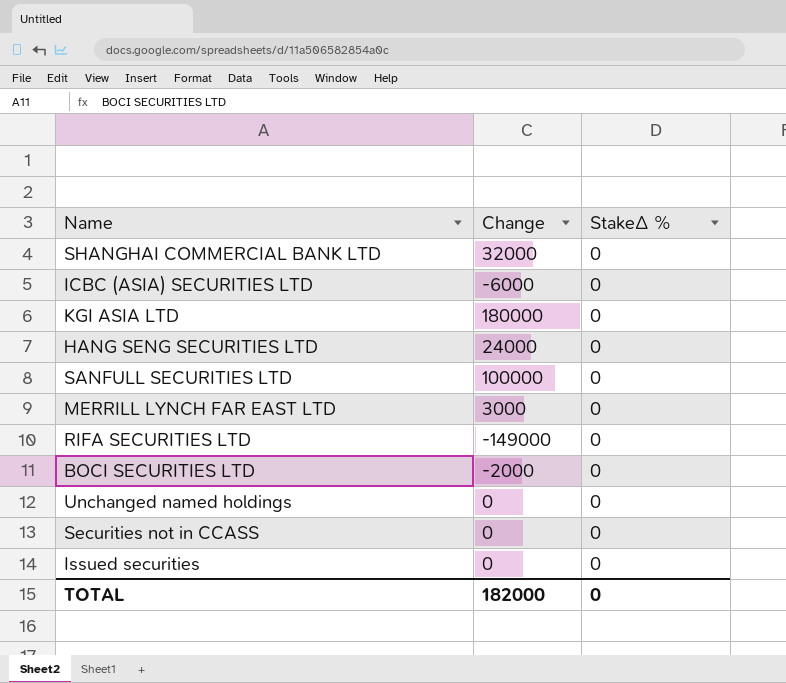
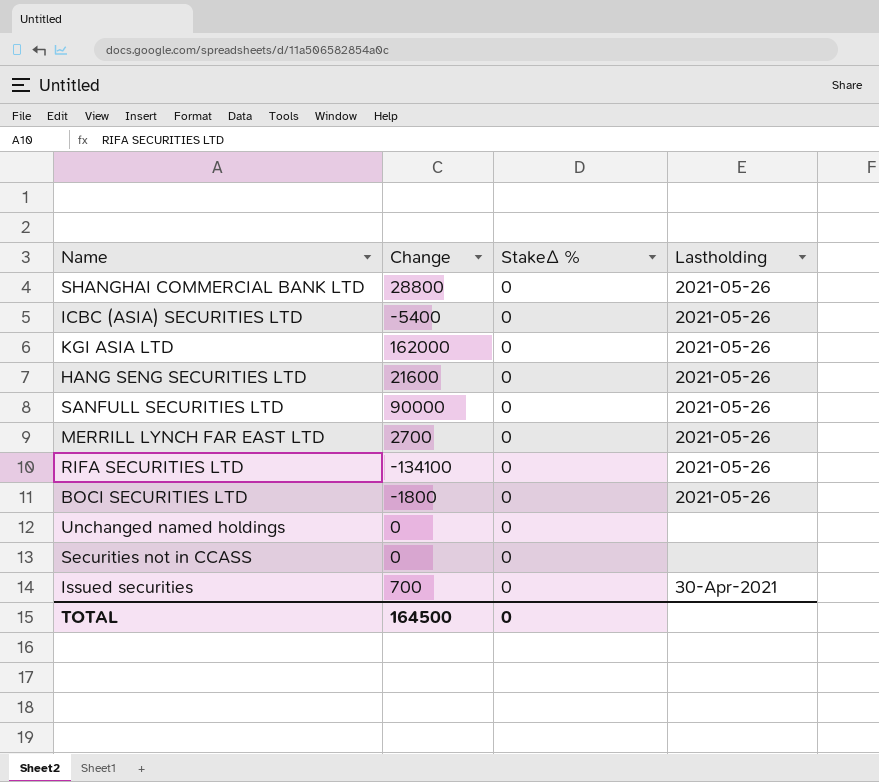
column Lastholding | position: none -> 4
SHANGHAI COMMERCIAL BANK LTD | Change: 32000 -> 28800
ICBC (ASIA) SECURITIES LTD | Change: -6000 -> -5400
KGI ASIA LTD | Change: 180000 -> 162000
HANG SENG SECURITIES LTD | Change: 24000 -> 21600
SANFULL SECURITIES LTD | Change: 100000 -> 90000
MERRILL LYNCH FAR EAST LTD | Change: 3000 -> 2700
RIFA SECURITIES LTD | Change: -149000 -> -134100
BOCI SECURITIES LTD | Change: -2000 -> -1800
Issued securities | Change: 0 -> 700
TOTAL | Change: 182000 -> 164500

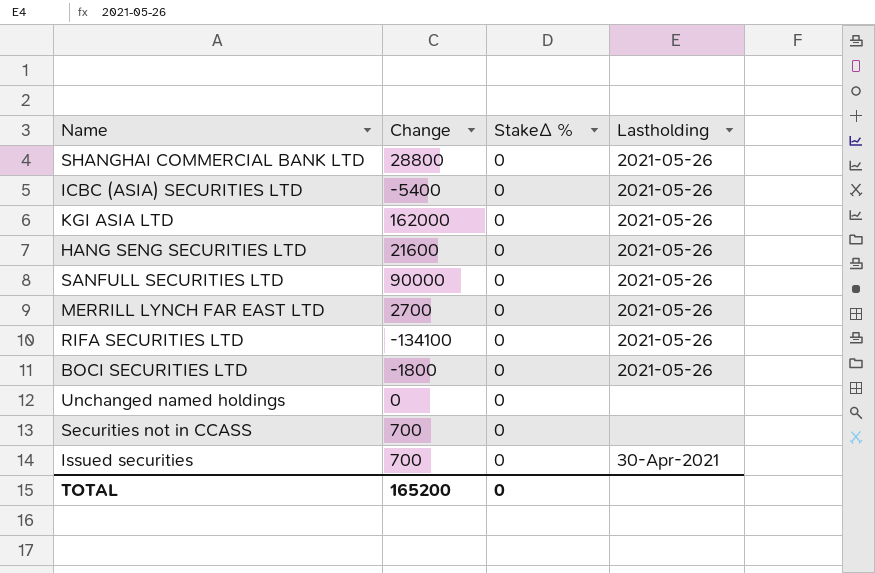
Securities not in CCASS | Change: 0 -> 700
TOTAL | Change: 164500 -> 165200

